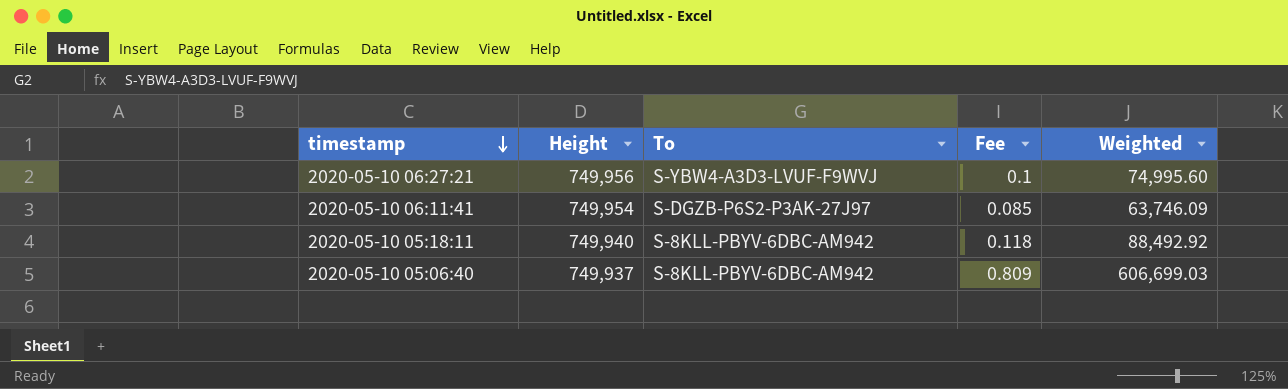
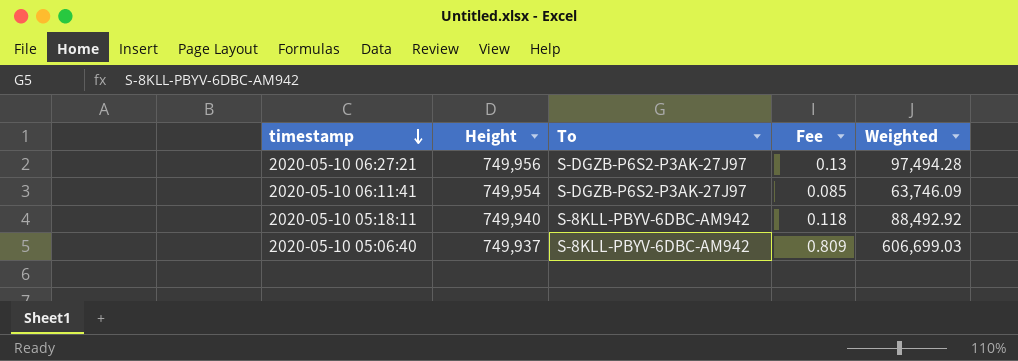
2020-05-10 06:27:21 | To: S-YBW4-A3D3-LVUF-F9WVJ -> S-DGZB-P6S2-P3AK-27J97
2020-05-10 06:27:21 | Fee: 0.1 -> 0.13
2020-05-10 06:27:21 | Weighted: 74,995.60 -> 97,494.28

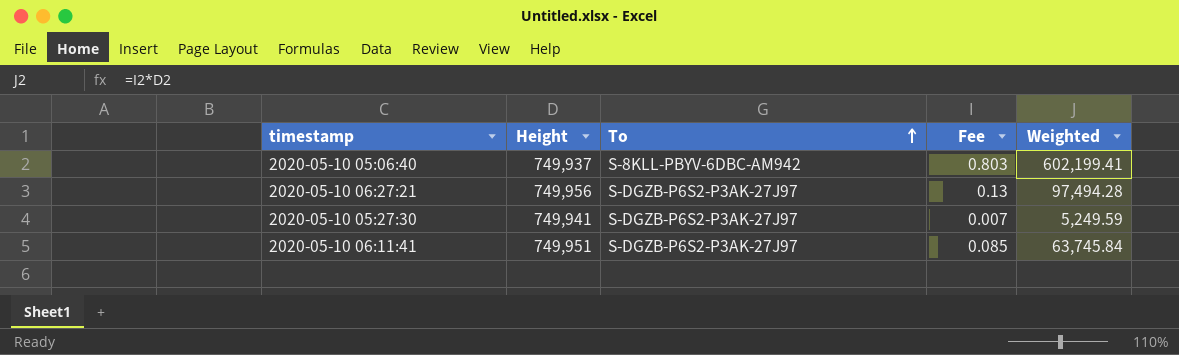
row order: timestamp descending -> To ascending
row 2020-05-10 05:18:11: 749,940 | S-8KLL-PBYV-6DBC-AM942 | 0.118 | 88,492.92 -> none
2020-05-10 05:06:40 | Fee: 0.809 -> 0.803
2020-05-10 05:06:40 | Weighted: 606,699.03 -> 602,199.41
row 2020-05-10 05:27:30: none -> 749,941 | S-DGZB-P6S2-P3AK-27J97 | 0.007 | 5,249.59
2020-05-10 06:11:41 | Height: 749,954 -> 749,951
2020-05-10 06:11:41 | Weighted: 63,746.09 -> 63,745.84

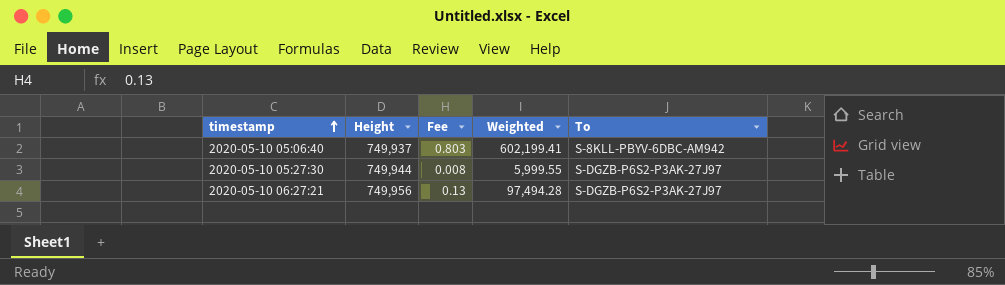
row order: To ascending -> timestamp ascending
column To | position: 3 -> 5
row 2020-05-10 06:11:41: 749,951 | S-DGZB-P6S2-P3AK-27J97 | 0.085 | 63,745.84 -> none
2020-05-10 05:27:30 | Height: 749,941 -> 749,944
2020-05-10 05:27:30 | Fee: 0.007 -> 0.008
2020-05-10 05:27:30 | Weighted: 5,249.59 -> 5,999.55

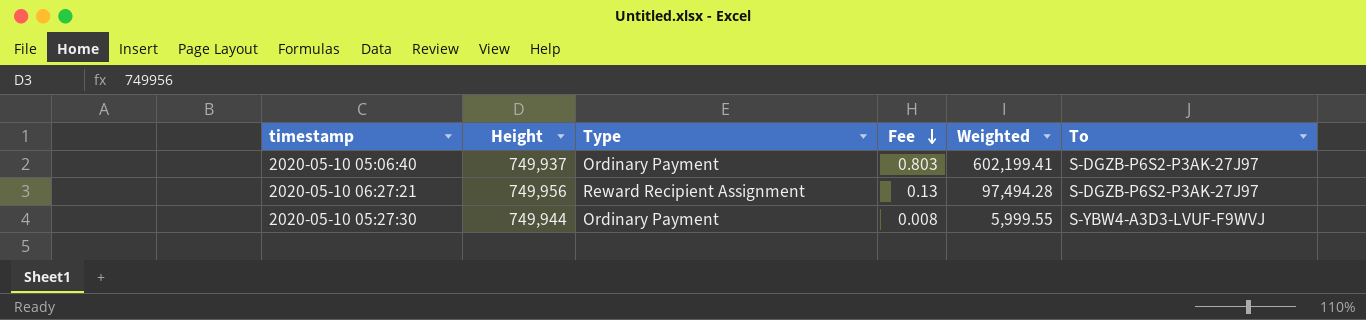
row order: timestamp ascending -> Fee descending
column Type | position: none -> 3
2020-05-10 05:06:40 | To: S-8KLL-PBYV-6DBC-AM942 -> S-DGZB-P6S2-P3AK-27J97
2020-05-10 05:27:30 | To: S-DGZB-P6S2-P3AK-27J97 -> S-YBW4-A3D3-LVUF-F9WVJ

